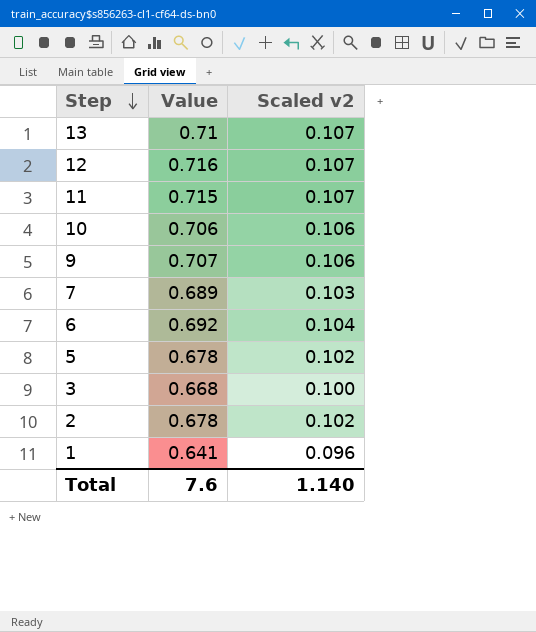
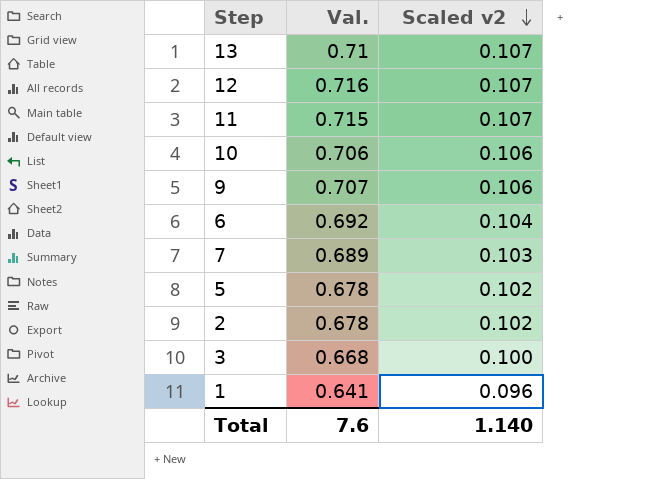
row order: Step descending -> Scaled v2 descending
column name: Value -> Val.

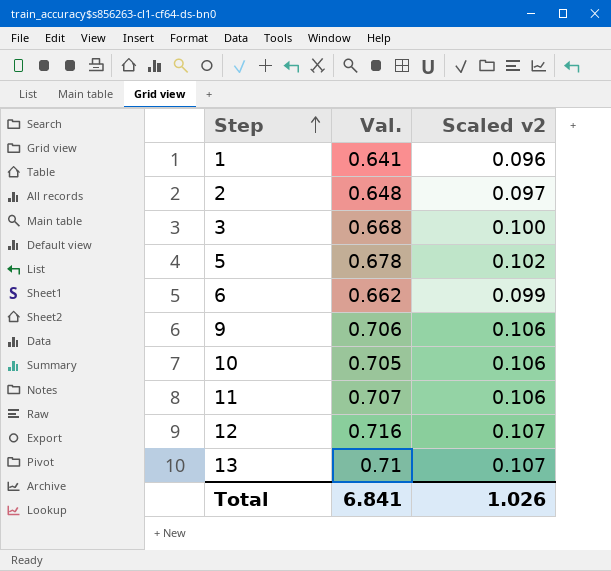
row order: Scaled v2 descending -> Step ascending
row 7: 0.689 | 0.103 -> none
2 | Val.: 0.678 -> 0.648
2 | Scaled v2: 0.102 -> 0.097
6 | Val.: 0.692 -> 0.662
6 | Scaled v2: 0.104 -> 0.099
9 | Val.: 0.707 -> 0.706
10 | Val.: 0.706 -> 0.705
11 | Val.: 0.715 -> 0.707
11 | Scaled v2: 0.107 -> 0.106
Total | Val.: 7.6 -> 6.841
Total | Scaled v2: 1.140 -> 1.026

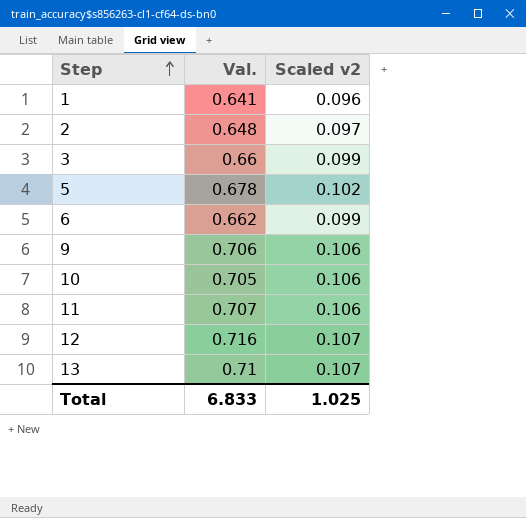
3 | Val.: 0.668 -> 0.66
3 | Scaled v2: 0.100 -> 0.099
Total | Val.: 6.841 -> 6.833
Total | Scaled v2: 1.026 -> 1.025

